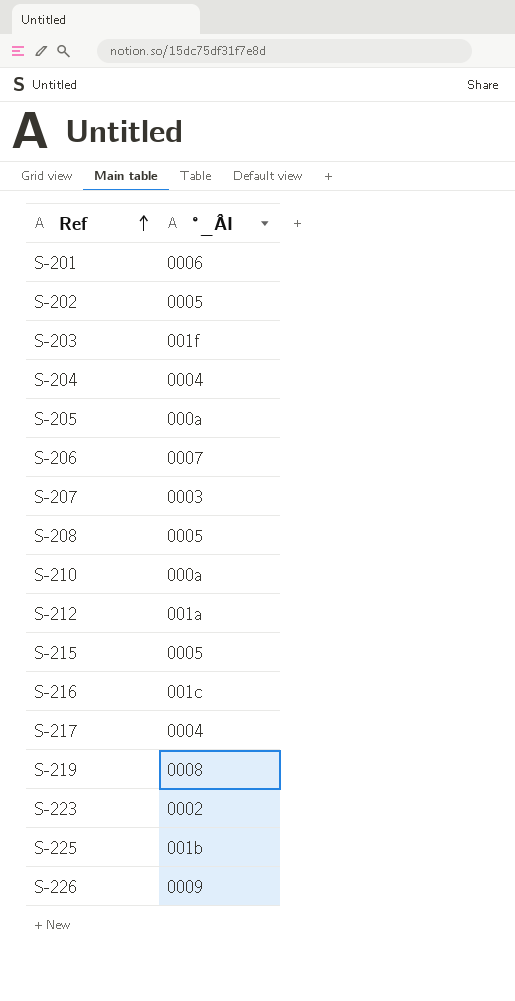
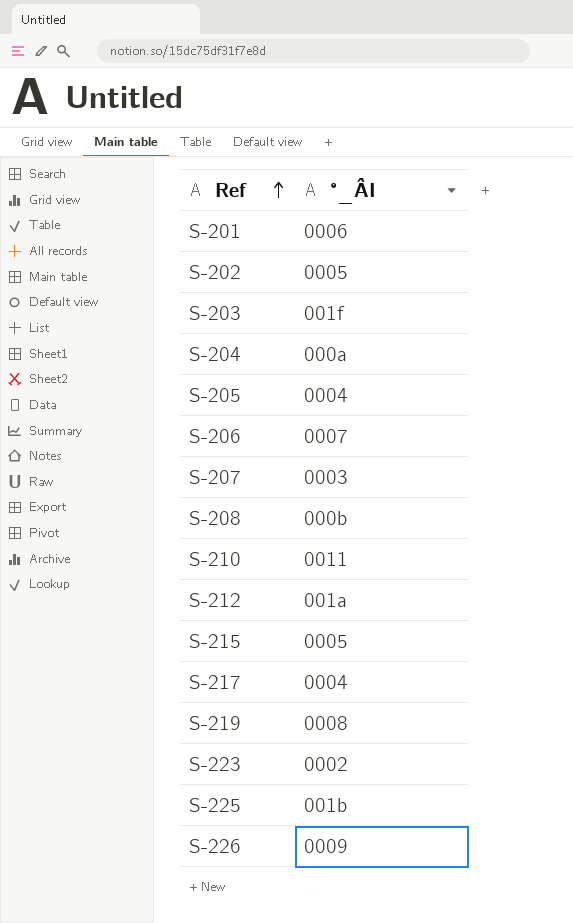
row S-216: 001c -> none
S-204 | °_ÂI: 0004 -> 000a
S-205 | °_ÂI: 000a -> 0004
S-208 | °_ÂI: 0005 -> 000b
S-210 | °_ÂI: 000a -> 0011

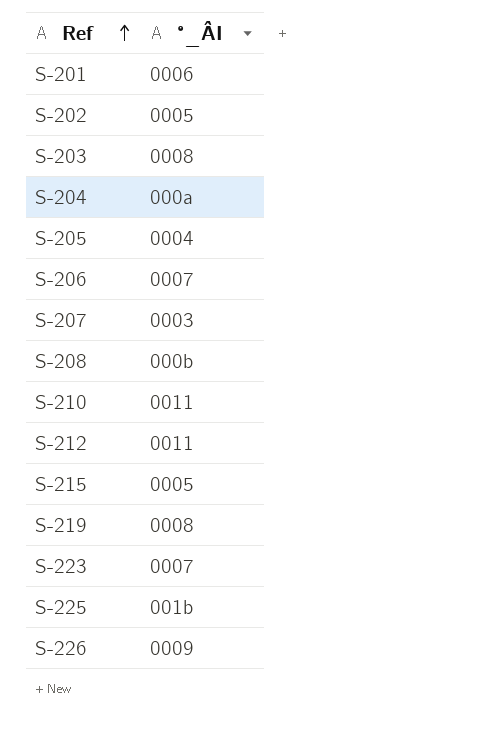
row S-217: 0004 -> none
S-203 | °_ÂI: 001f -> 0008
S-212 | °_ÂI: 001a -> 0011
S-223 | °_ÂI: 0002 -> 0007

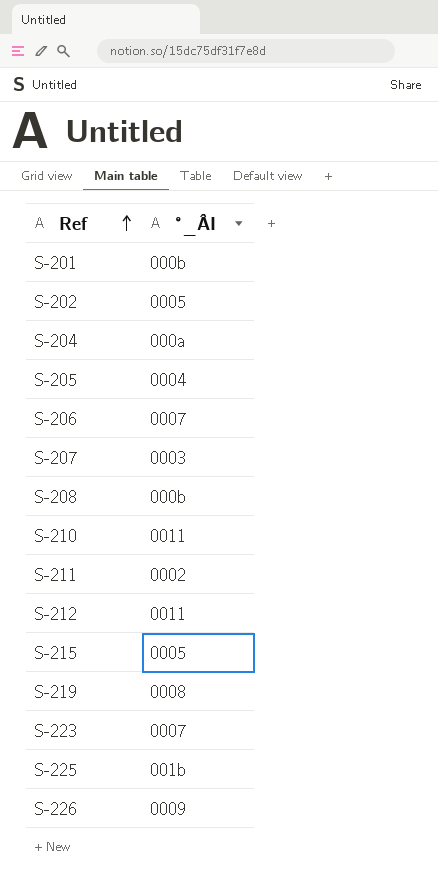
row S-203: 0008 -> none
S-201 | °_ÂI: 0006 -> 000b
row S-211: none -> 0002

